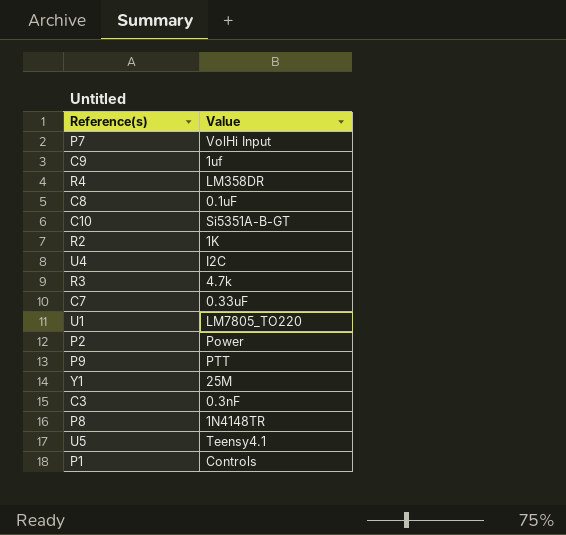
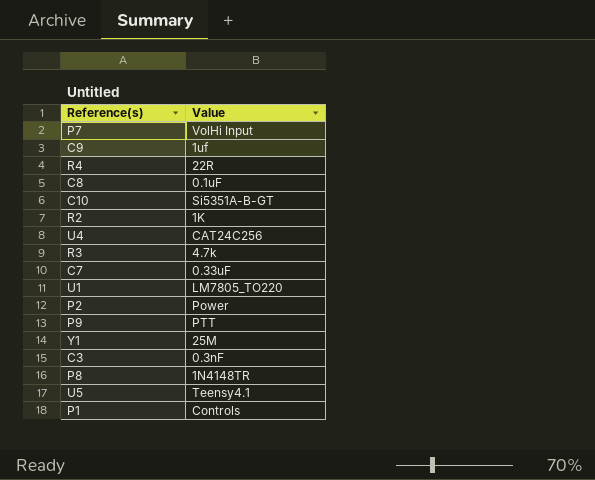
R4 | Value: LM358DR -> 22R
U4 | Value: I2C -> CAT24C256

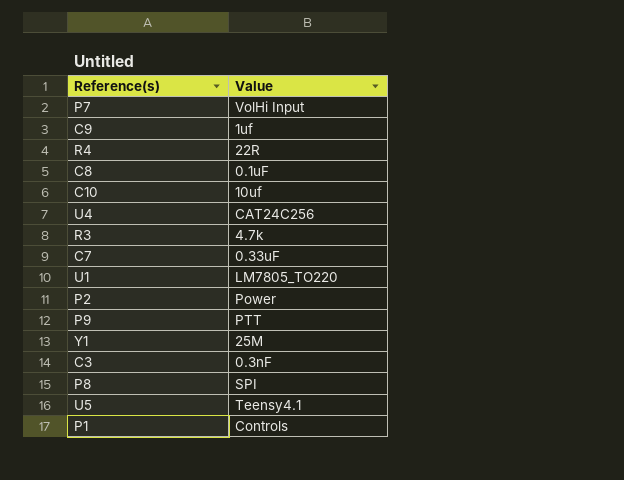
row R2: 1K -> none
C10 | Value: Si5351A-B-GT -> 10uf
P8 | Value: 1N4148TR -> SPI

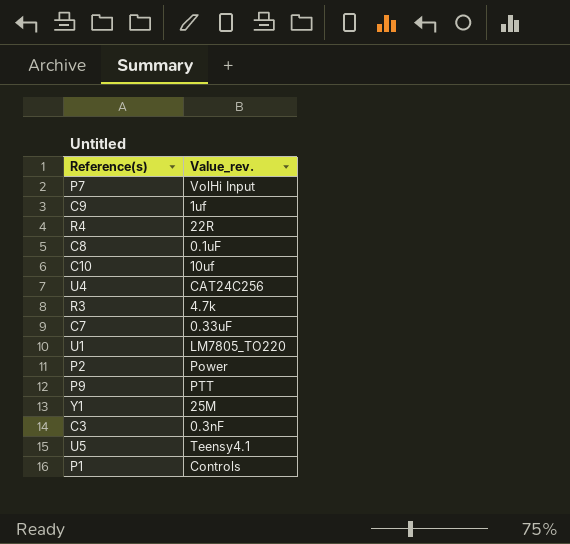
column name: Value -> Value_rev.
row P8: SPI -> none

